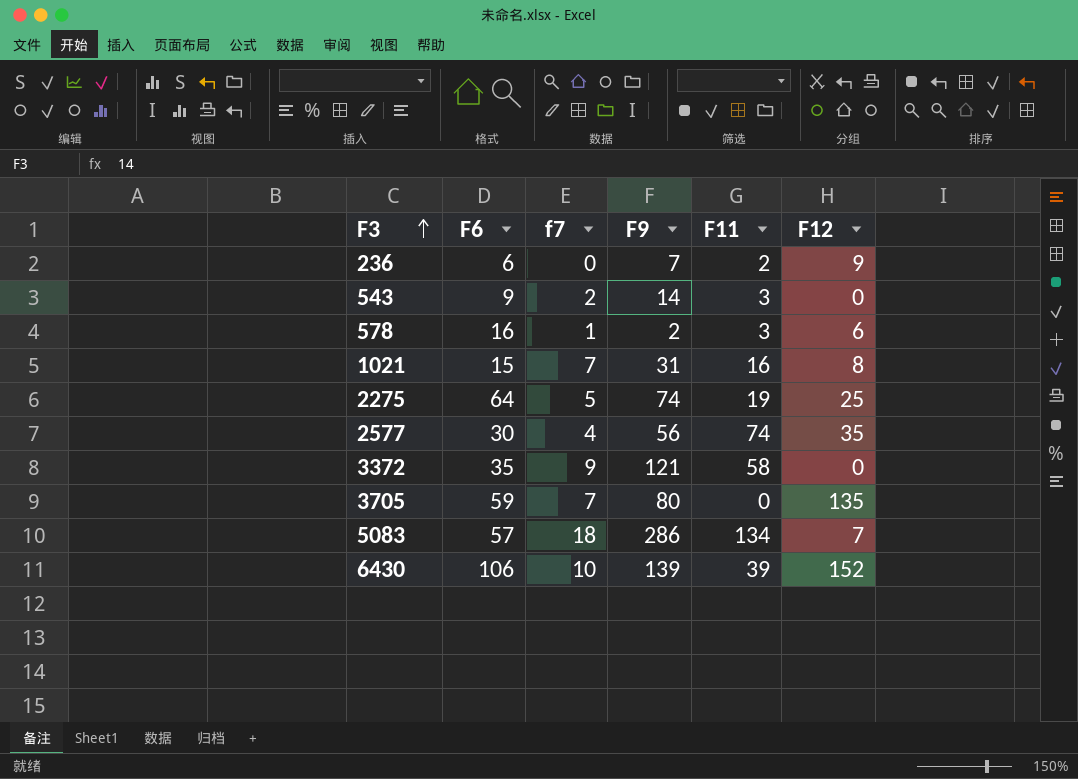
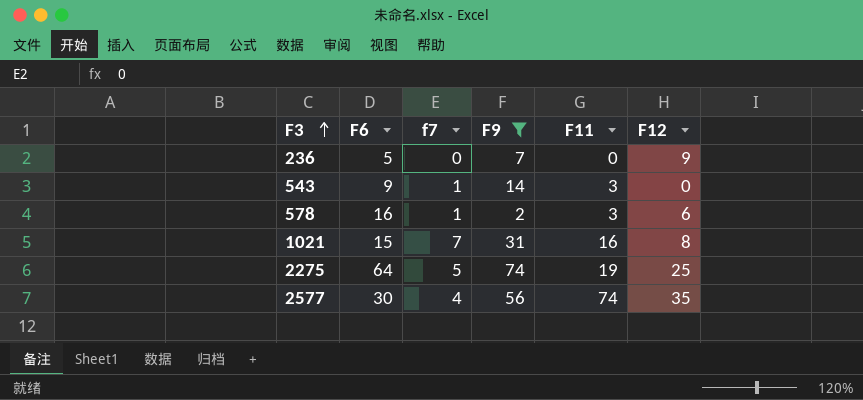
filter: none -> F9 <= 74
236 | F6: 6 -> 5
236 | F11: 2 -> 0
543 | f7: 2 -> 1

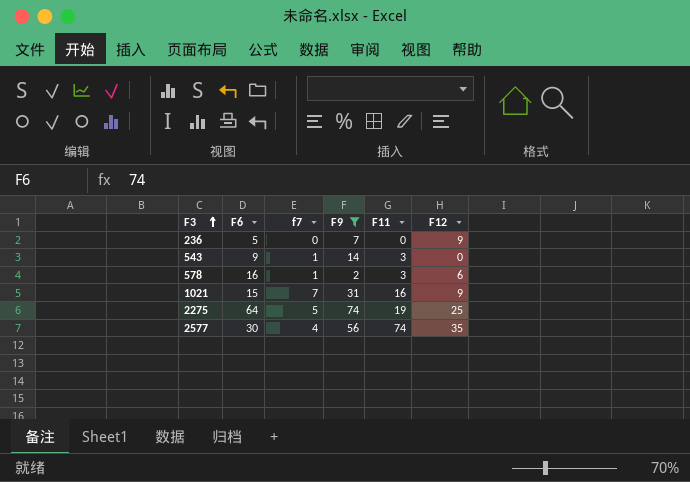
1021 | F12: 8 -> 9

